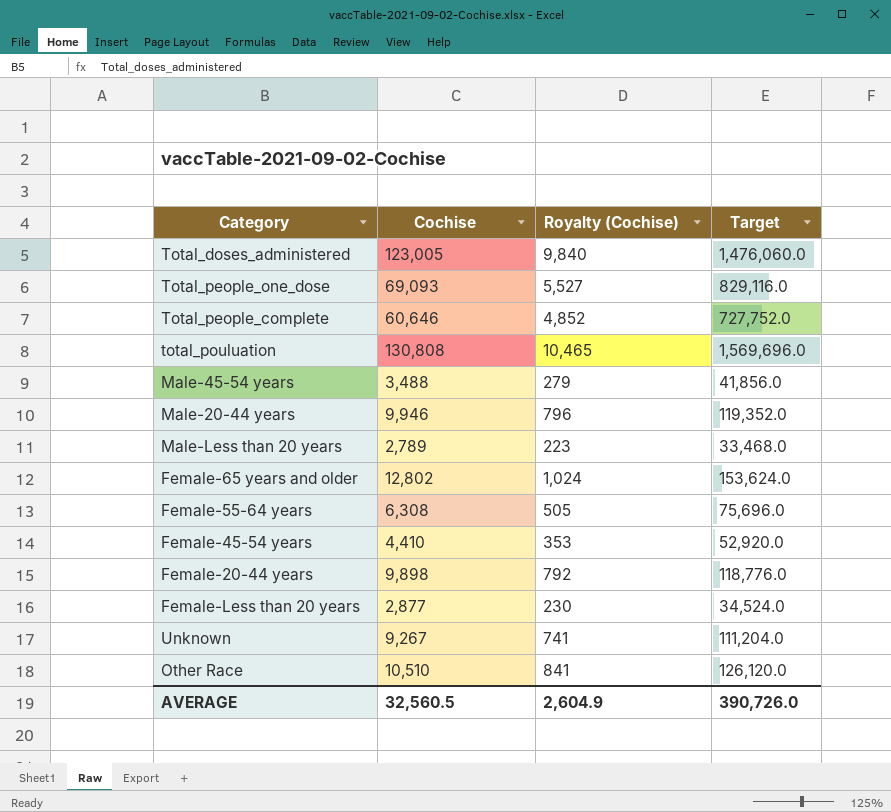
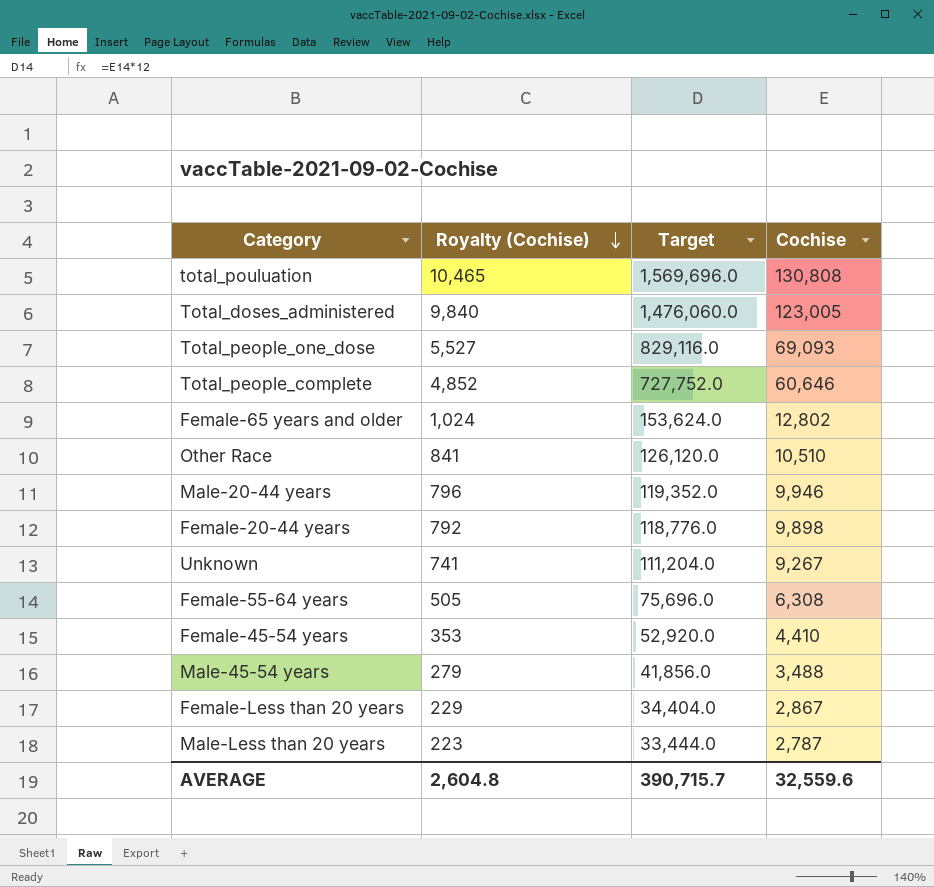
row order: none -> Royalty (Cochise) descending
column Cochise | position: 2 -> 4
Female-Less than 20 years | Royalty (Cochise): 230 -> 229
Female-Less than 20 years | Target: 34,524.0 -> 34,404.0
Female-Less than 20 years | Cochise: 2,877 -> 2,867
Male-Less than 20 years | Target: 33,468.0 -> 33,444.0
Male-Less than 20 years | Cochise: 2,789 -> 2,787
AVERAGE | Royalty (Cochise): 2,604.9 -> 2,604.8
AVERAGE | Target: 390,726.0 -> 390,715.7
AVERAGE | Cochise: 32,560.5 -> 32,559.6

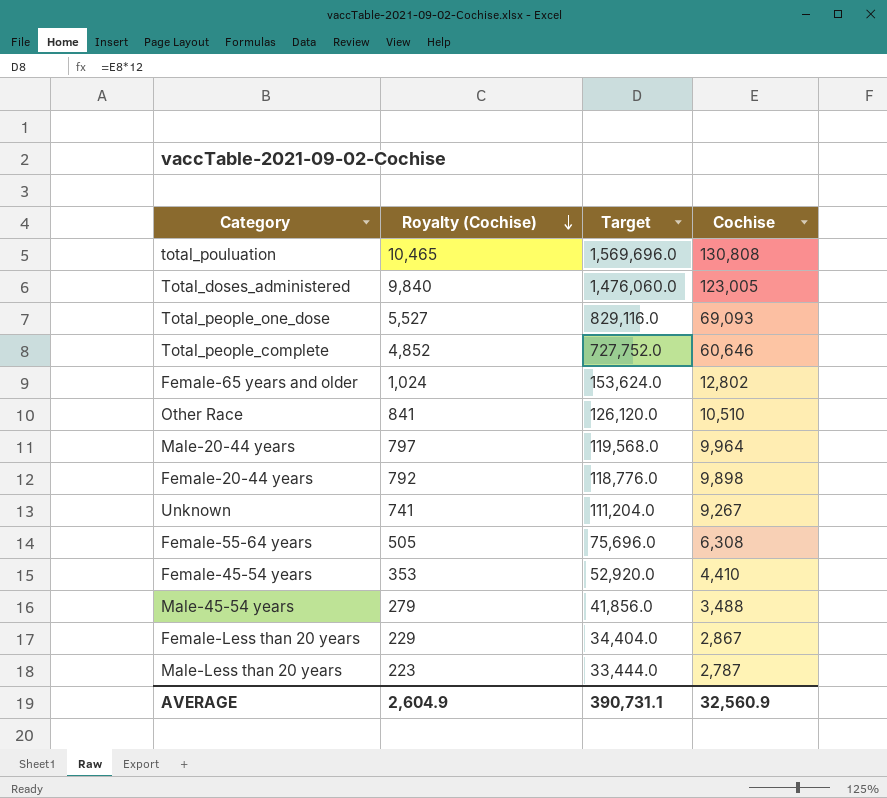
Male-20-44 years | Royalty (Cochise): 796 -> 797
Male-20-44 years | Target: 119,352.0 -> 119,568.0
Male-20-44 years | Cochise: 9,946 -> 9,964
AVERAGE | Royalty (Cochise): 2,604.8 -> 2,604.9
AVERAGE | Target: 390,715.7 -> 390,731.1
AVERAGE | Cochise: 32,559.6 -> 32,560.9

